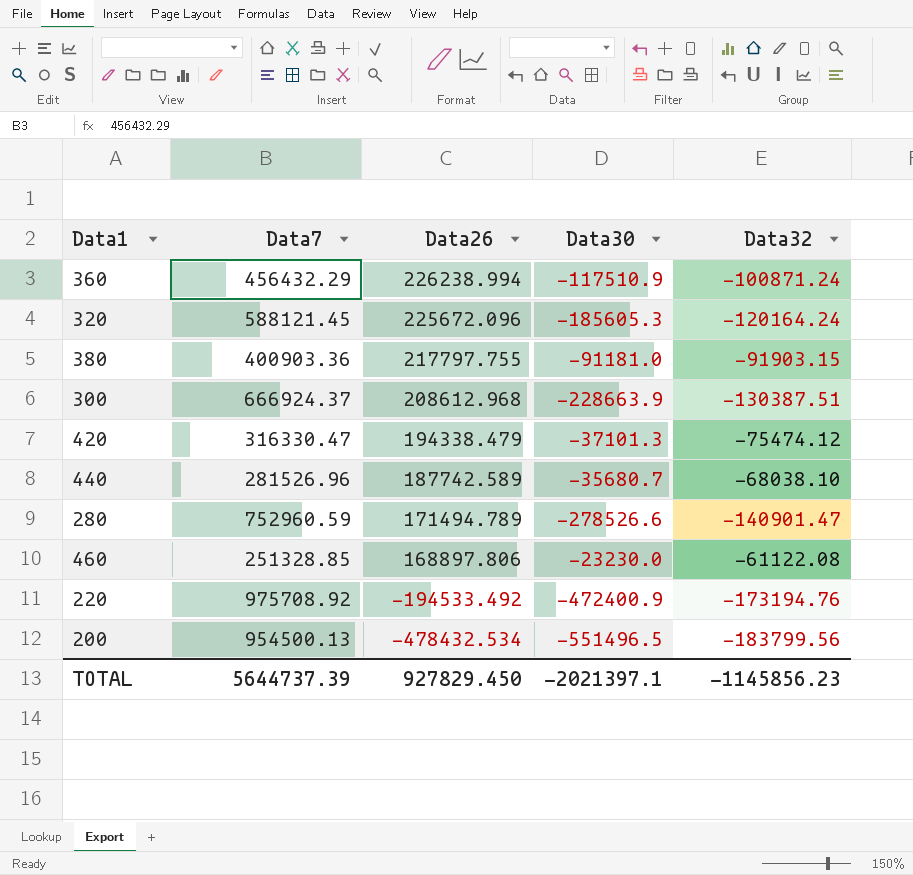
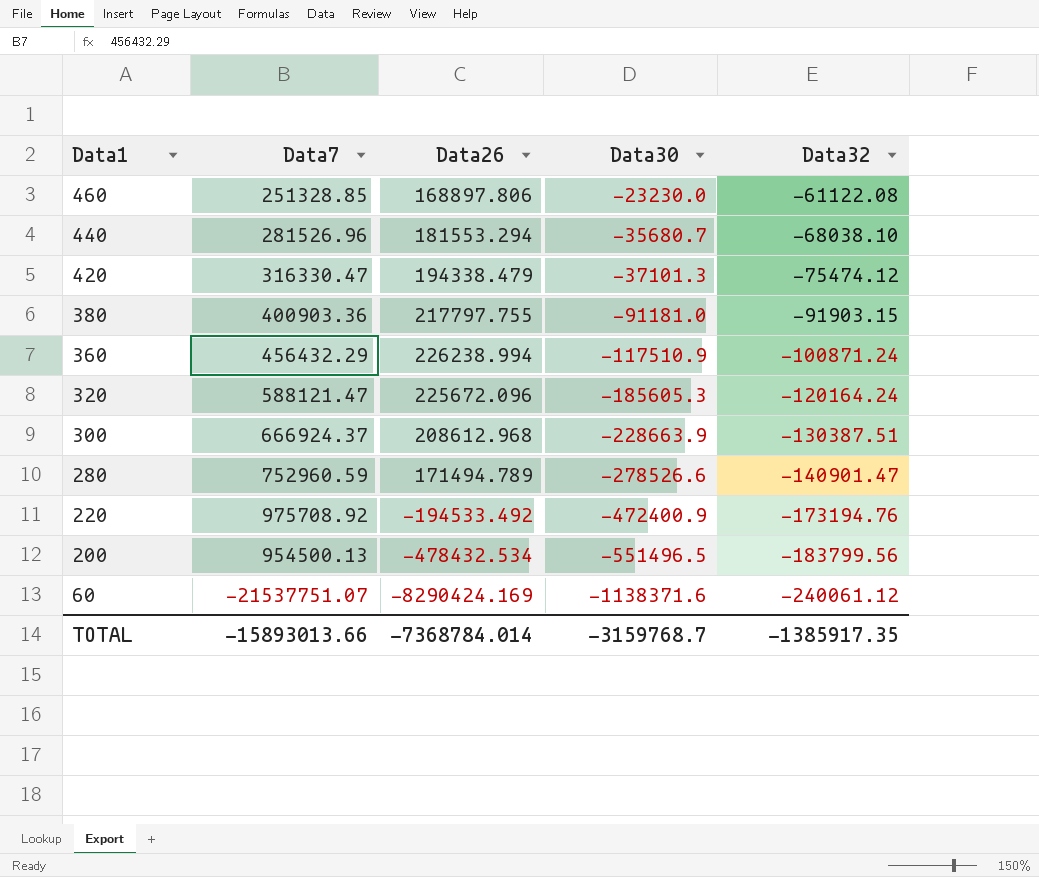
row order: Data26 descending -> Data1 descending
440 | Data26: 187742.589 -> 181553.294
320 | Data7: 588121.45 -> 588121.47
row 60: none -> -21537751.07 | -8290424.169 | -1138371.6 | -240061.12
TOTAL | Data7: 5644737.39 -> -15893013.66
TOTAL | Data26: 927829.450 -> -7368784.014
TOTAL | Data30: -2021397.1 -> -3159768.7
TOTAL | Data32: -1145856.23 -> -1385917.35

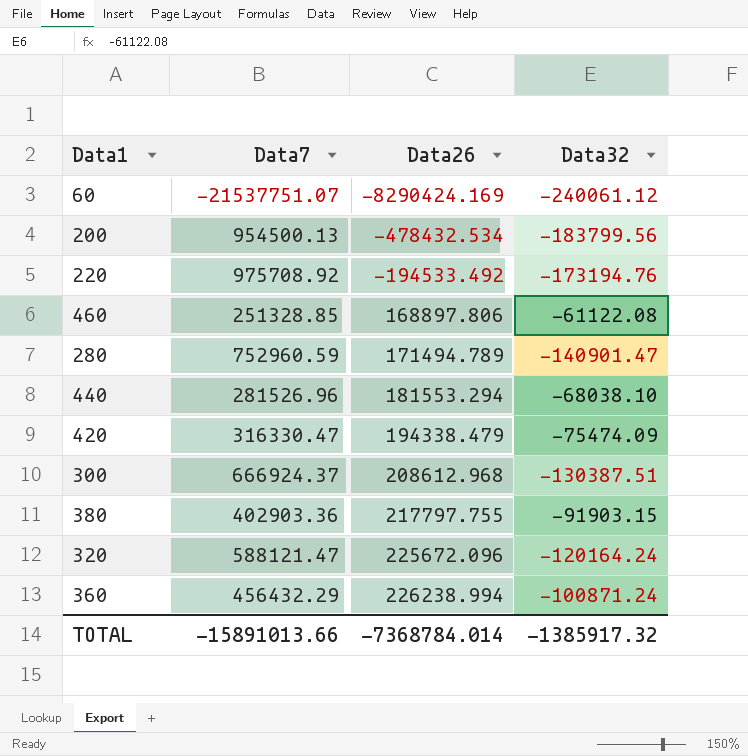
row order: Data1 descending -> Data26 ascending
column Data30 | position: 4 -> none
420 | Data32: -75474.12 -> -75474.09
380 | Data7: 400903.36 -> 402903.36
TOTAL | Data7: -15893013.66 -> -15891013.66
TOTAL | Data32: -1385917.35 -> -1385917.32

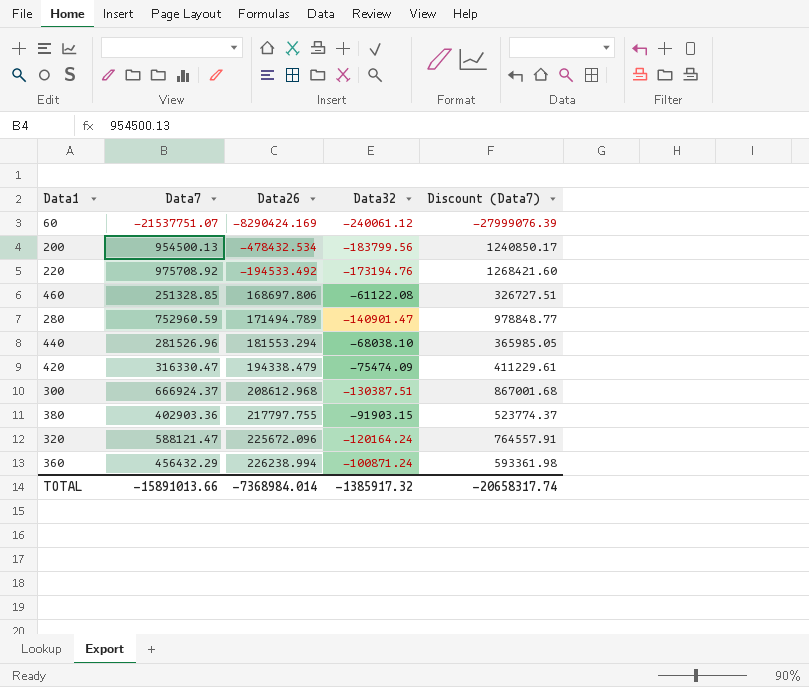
column Discount (Data7) | formula: none -> [Data7] * 1.3
460 | Data26: 168897.806 -> 168697.806
TOTAL | Data26: -7368784.014 -> -7368984.014

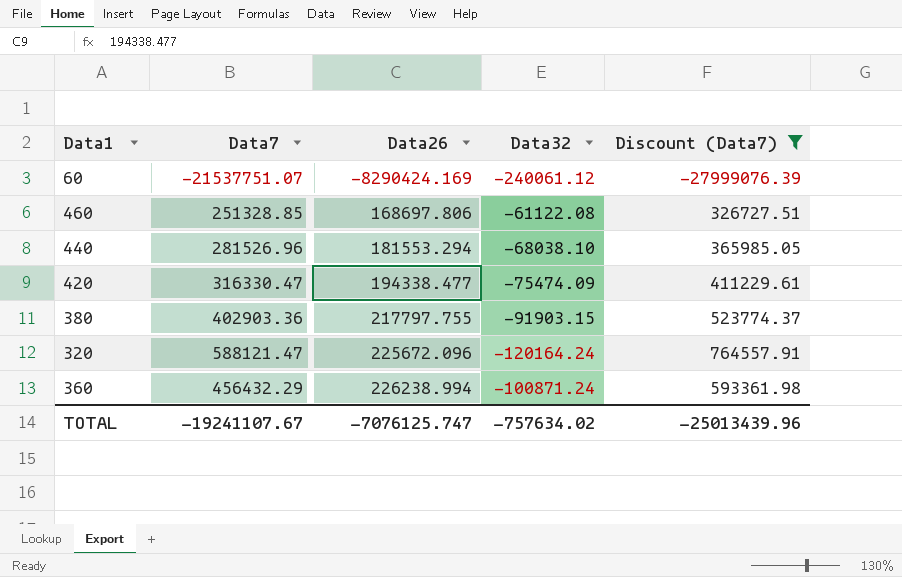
filter: none -> Discount (Data7) <= 764557.91
420 | Data26: 194338.479 -> 194338.477
TOTAL | Data7: -15891013.66 -> -19241107.67
TOTAL | Data26: -7368984.014 -> -7076125.747
TOTAL | Data32: -1385917.32 -> -757634.02
TOTAL | Discount (Data7): -20658317.74 -> -25013439.96

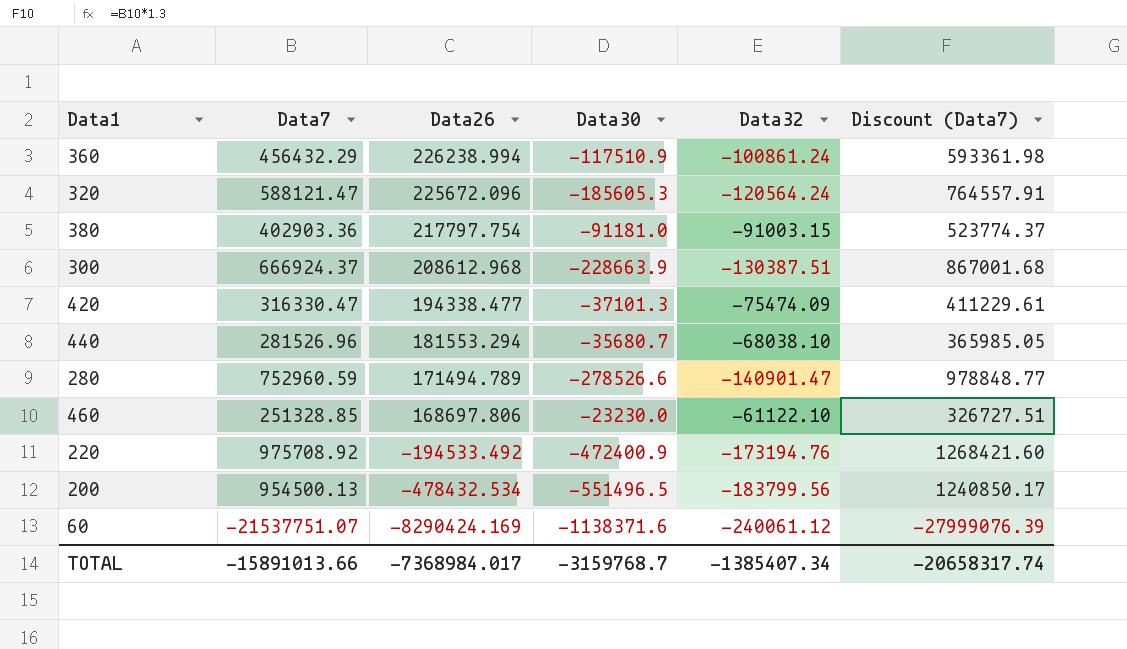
filter: Discount (Data7) <= 764557.91 -> none
row order: Data26 ascending -> Data26 descending
column Data30 | position: none -> 4
360 | Data32: -100871.24 -> -100861.24
320 | Data32: -120164.24 -> -120564.24
380 | Data26: 217797.755 -> 217797.754
380 | Data32: -91903.15 -> -91003.15
460 | Data32: -61122.08 -> -61122.10
TOTAL | Data7: -19241107.67 -> -15891013.66
TOTAL | Data26: -7076125.747 -> -7368984.017
TOTAL | Data32: -757634.02 -> -1385407.34
TOTAL | Discount (Data7): -25013439.96 -> -20658317.74

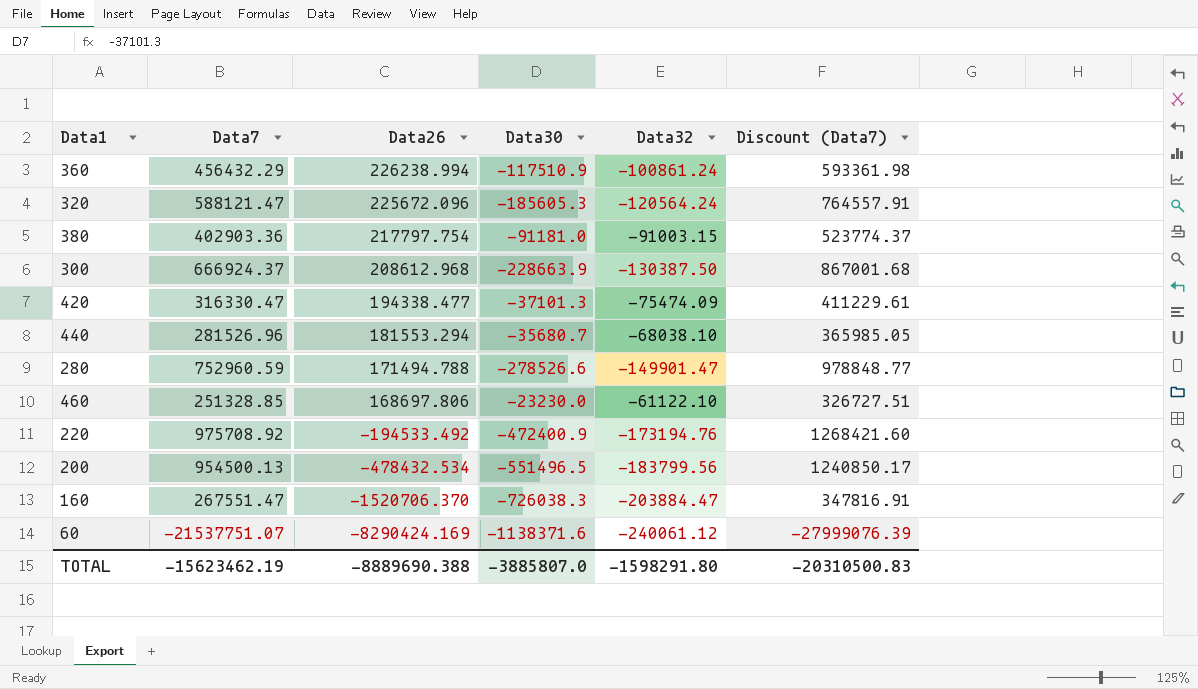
300 | Data32: -130387.51 -> -130387.50
280 | Data26: 171494.789 -> 171494.788
280 | Data32: -140901.47 -> -149901.47
row 160: none -> 267551.47 | -1520706.370 | -726038.3 | -203884.47 | 347816.91
TOTAL | Data7: -15891013.66 -> -15623462.19
TOTAL | Data26: -7368984.017 -> -8889690.388
TOTAL | Data30: -3159768.7 -> -3885807.0
TOTAL | Data32: -1385407.34 -> -1598291.80
TOTAL | Discount (Data7): -20658317.74 -> -20310500.83

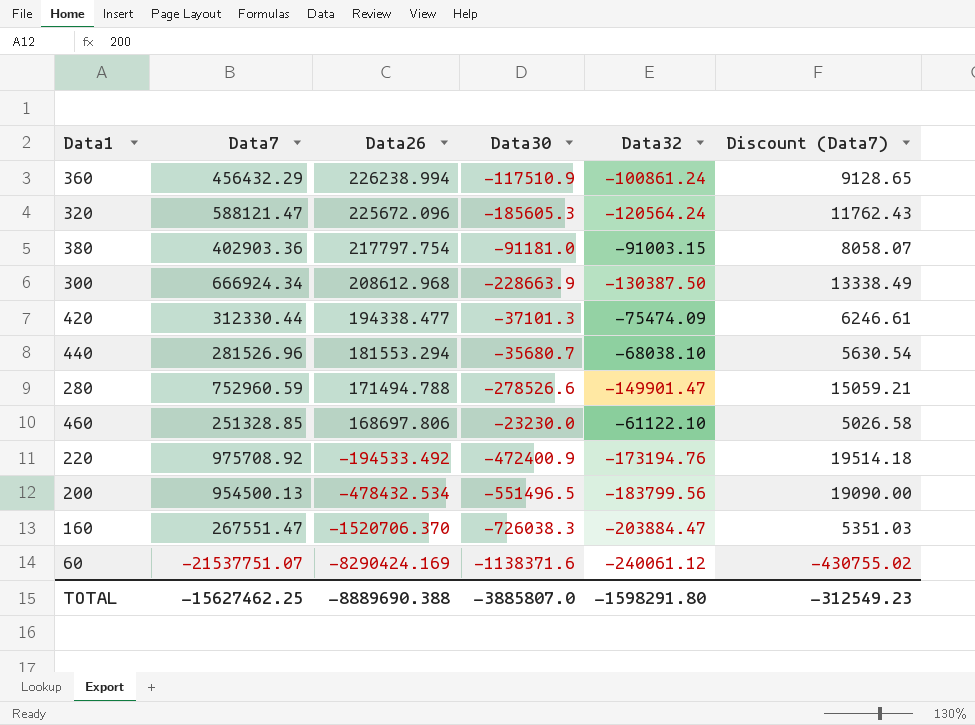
column Discount (Data7) | formula: [Data7] * 1.3 -> [Data7] * 0.02
300 | Data7: 666924.37 -> 666924.34
420 | Data7: 316330.47 -> 312330.44
TOTAL | Data7: -15623462.19 -> -15627462.25
TOTAL | Discount (Data7): -20310500.83 -> -312549.23

